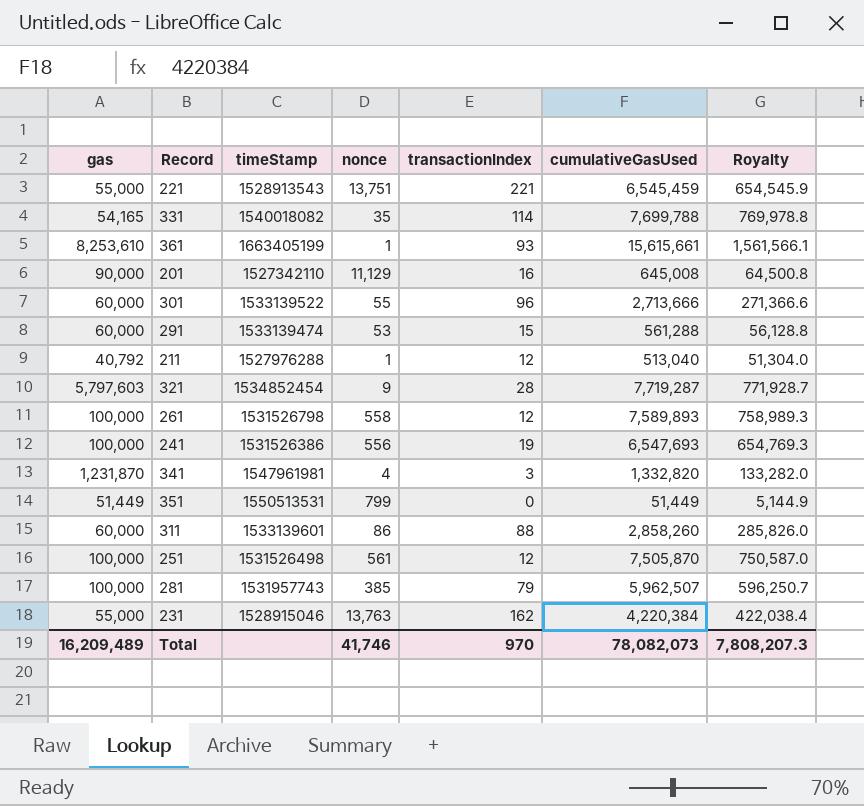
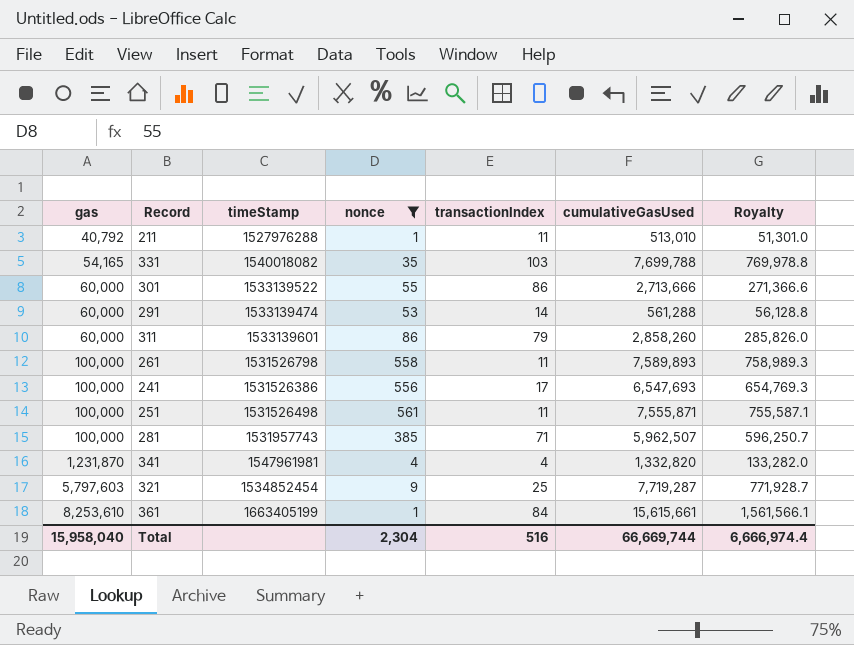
filter: none -> nonce <= 561
row order: none -> gas ascending
211 | transactionIndex: 12 -> 11
211 | cumulativeGasUsed: 513,040 -> 513,010
211 | Royalty: 51,304.0 -> 51,301.0
331 | transactionIndex: 114 -> 103
301 | transactionIndex: 96 -> 86
291 | transactionIndex: 15 -> 14
311 | transactionIndex: 88 -> 79
261 | transactionIndex: 12 -> 11
241 | transactionIndex: 19 -> 17
251 | transactionIndex: 12 -> 11
251 | cumulativeGasUsed: 7,505,870 -> 7,555,871
251 | Royalty: 750,587.0 -> 755,587.1
281 | transactionIndex: 79 -> 71
341 | transactionIndex: 3 -> 4
321 | transactionIndex: 28 -> 25
361 | transactionIndex: 93 -> 84
Total | gas: 16,209,489 -> 15,958,040
Total | nonce: 41,746 -> 2,304
Total | transactionIndex: 970 -> 516
Total | cumulativeGasUsed: 78,082,073 -> 66,669,744
Total | Royalty: 7,808,207.3 -> 6,666,974.4

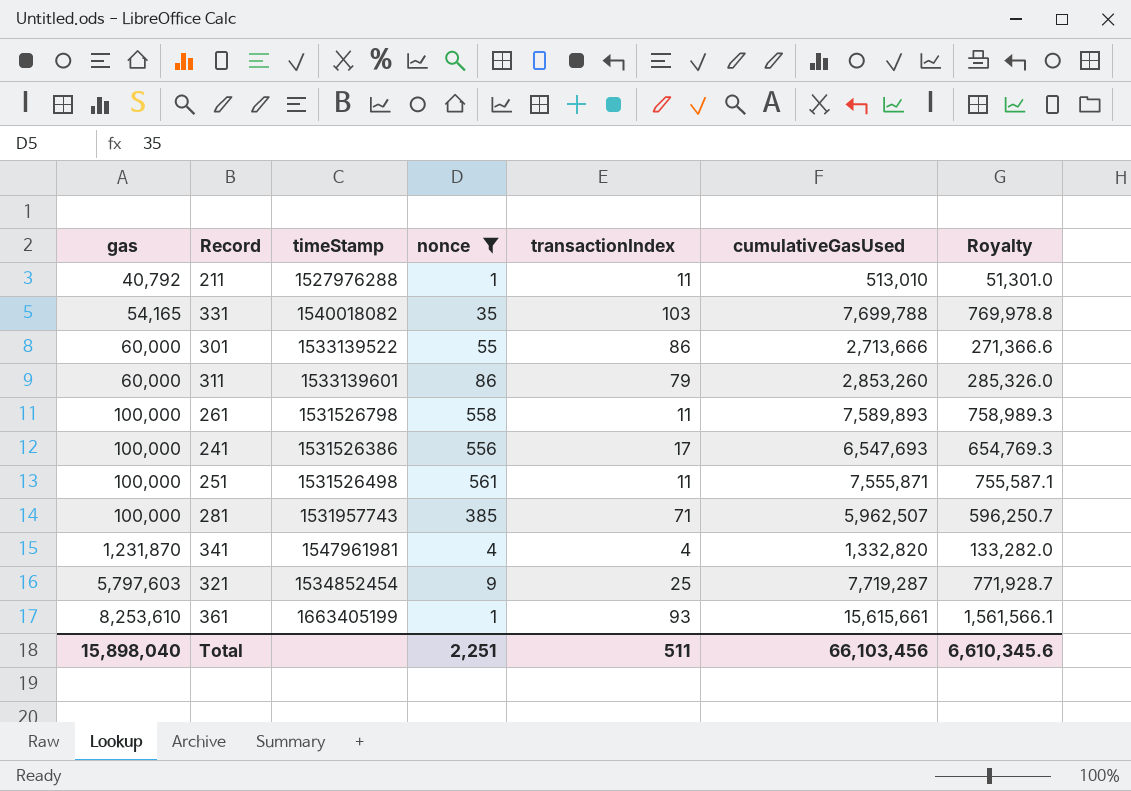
row 291: 60,000 | 1533139474 | 53 | 14 | 561,288 | 56,128.8 -> none
311 | cumulativeGasUsed: 2,858,260 -> 2,853,260
311 | Royalty: 285,826.0 -> 285,326.0
361 | transactionIndex: 84 -> 93
Total | gas: 15,958,040 -> 15,898,040
Total | nonce: 2,304 -> 2,251
Total | transactionIndex: 516 -> 511
Total | cumulativeGasUsed: 66,669,744 -> 66,103,456
Total | Royalty: 6,666,974.4 -> 6,610,345.6

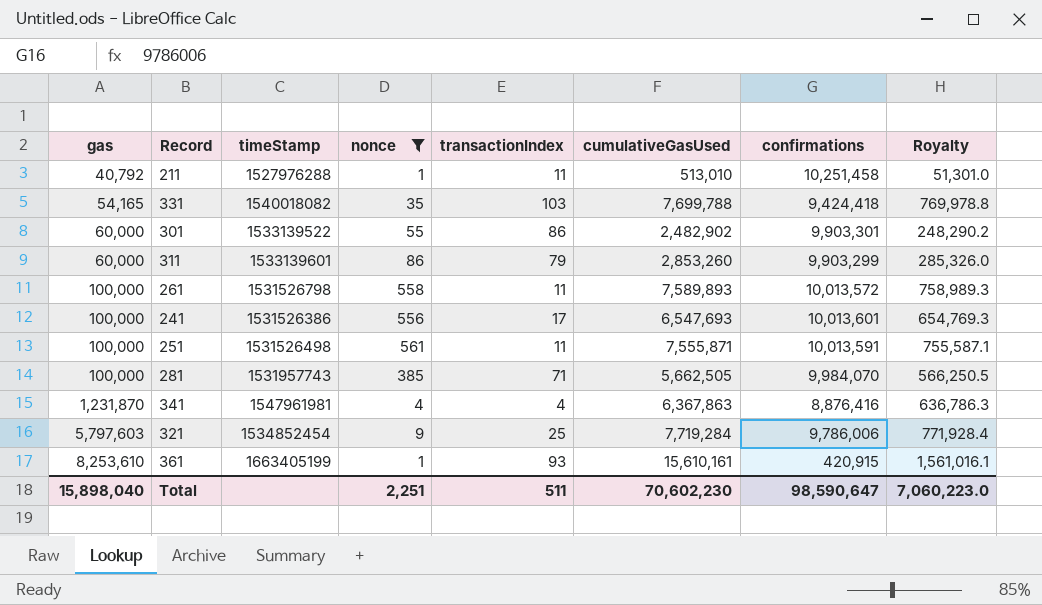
column confirmations | position: none -> 7
301 | cumulativeGasUsed: 2,713,666 -> 2,482,902
301 | Royalty: 271,366.6 -> 248,290.2
281 | cumulativeGasUsed: 5,962,507 -> 5,662,505
281 | Royalty: 596,250.7 -> 566,250.5
341 | cumulativeGasUsed: 1,332,820 -> 6,367,863
341 | Royalty: 133,282.0 -> 636,786.3
321 | cumulativeGasUsed: 7,719,287 -> 7,719,284
321 | Royalty: 771,928.7 -> 771,928.4
361 | cumulativeGasUsed: 15,615,661 -> 15,610,161
361 | Royalty: 1,561,566.1 -> 1,561,016.1
Total | cumulativeGasUsed: 66,103,456 -> 70,602,230
Total | Royalty: 6,610,345.6 -> 7,060,223.0

